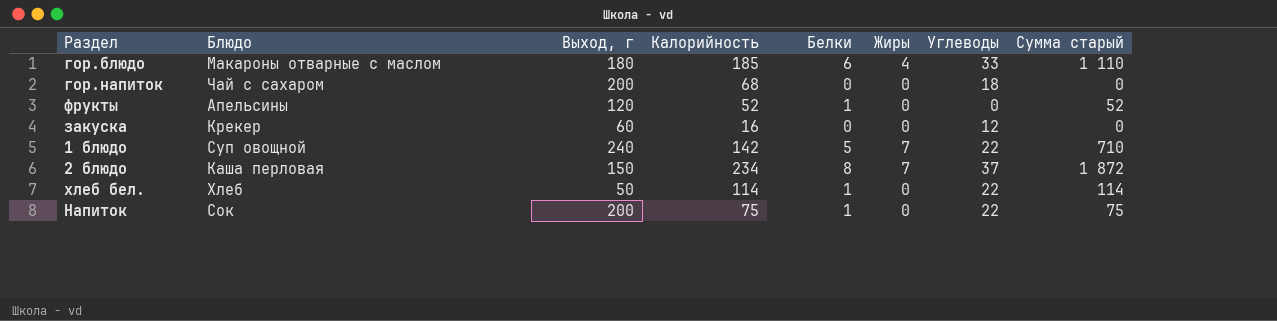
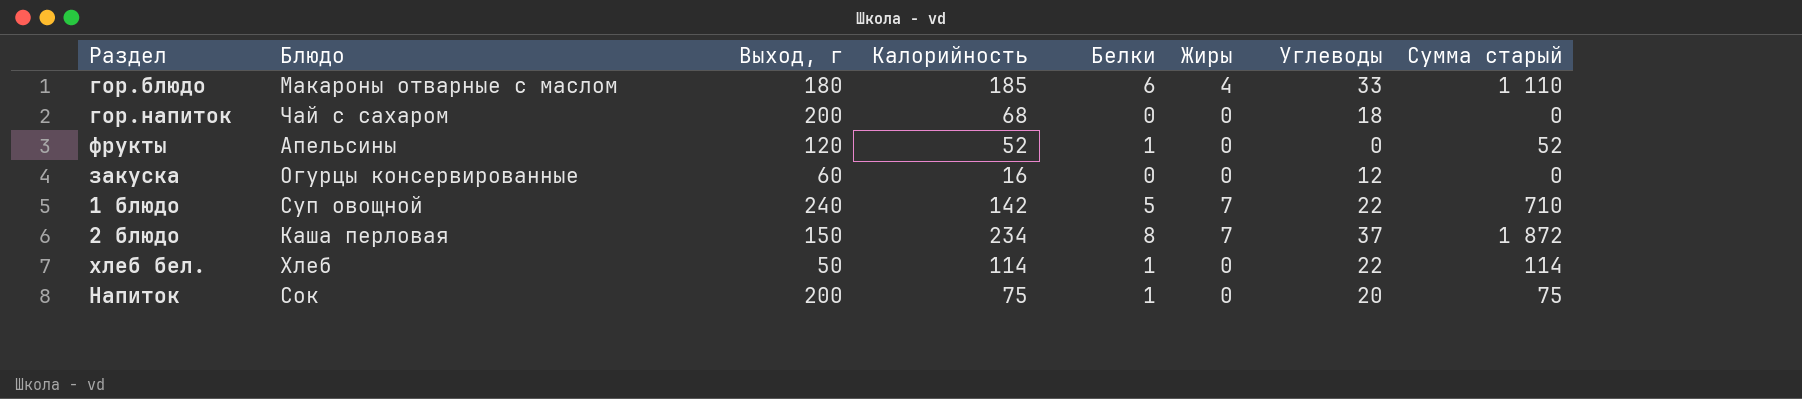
закуска | Блюдо: Крекер -> Огурцы консервированные
Напиток | Углеводы: 22 -> 20

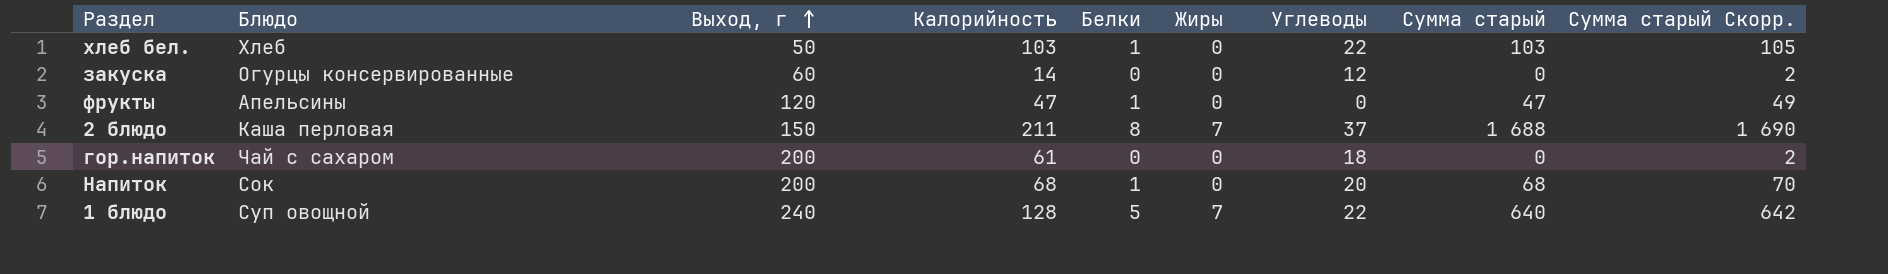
row order: none -> Выход, г ascending
column Сумма старый Скорр. | formula: none -> [Сумма старый] + 2
row гор.блюдо: Макароны отварные с маслом | 180 | 185 | 6 | 4 | 33 | 1 110 -> none
хлеб бел. | Калорийность: 114 -> 103
хлеб бел. | Сумма старый: 114 -> 103
закуска | Калорийность: 16 -> 14
фрукты | Калорийность: 52 -> 47
фрукты | Сумма старый: 52 -> 47
2 блюдо | Калорийность: 234 -> 211
2 блюдо | Сумма старый: 1 872 -> 1 688
гор.напиток | Калорийность: 68 -> 61
Напиток | Калорийность: 75 -> 68
Напиток | Сумма старый: 75 -> 68
1 блюдо | Калорийность: 142 -> 128
1 блюдо | Сумма старый: 710 -> 640

